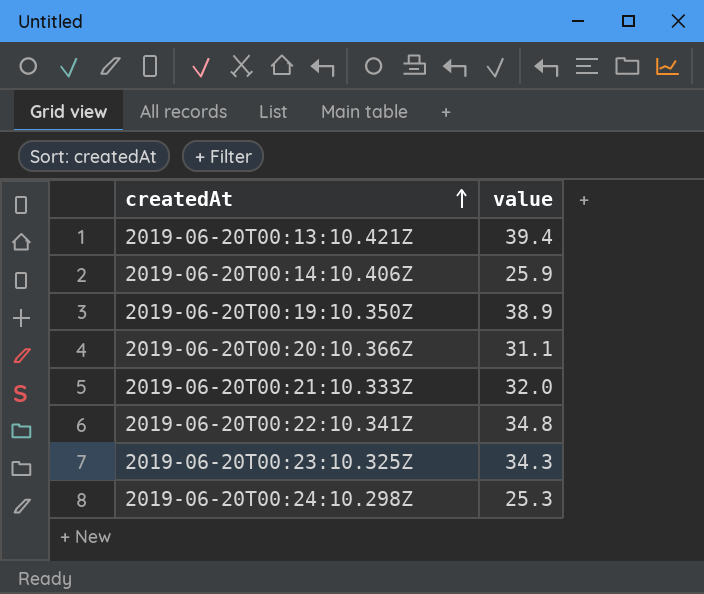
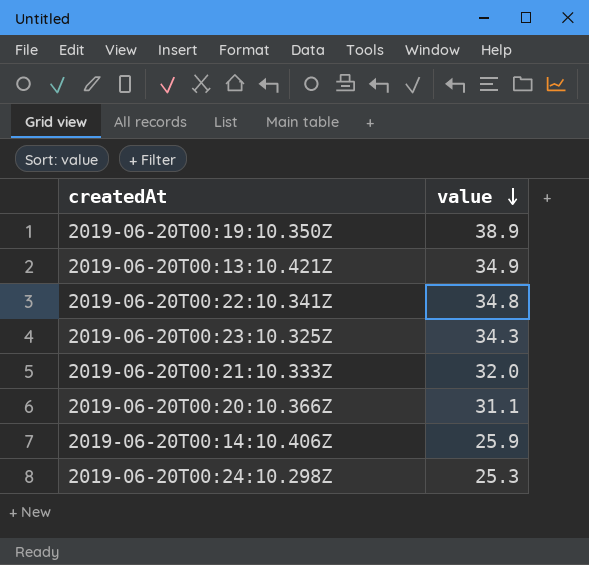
row order: createdAt ascending -> value descending
2019-06-20T00:13:10.421Z | value: 39.4 -> 34.9

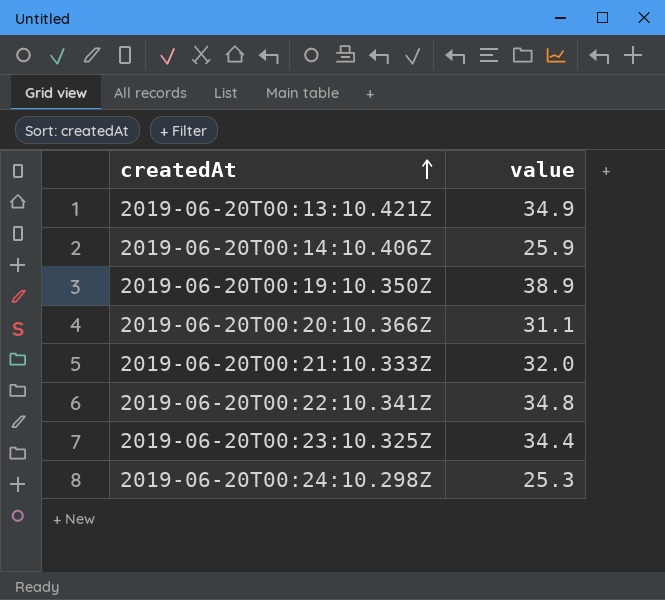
row order: value descending -> createdAt ascending
2019-06-20T00:23:10.325Z | value: 34.3 -> 34.4

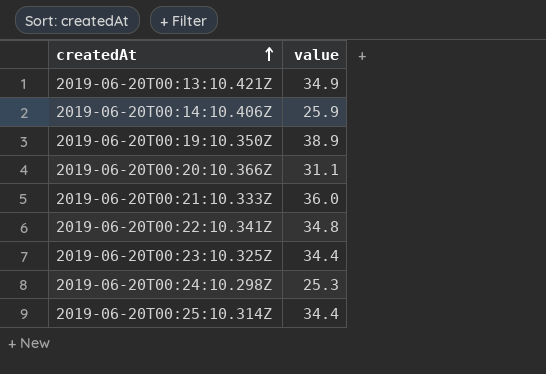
2019-06-20T00:21:10.333Z | value: 32.0 -> 36.0
row 2019-06-20T00:25:10.314Z: none -> 34.4

